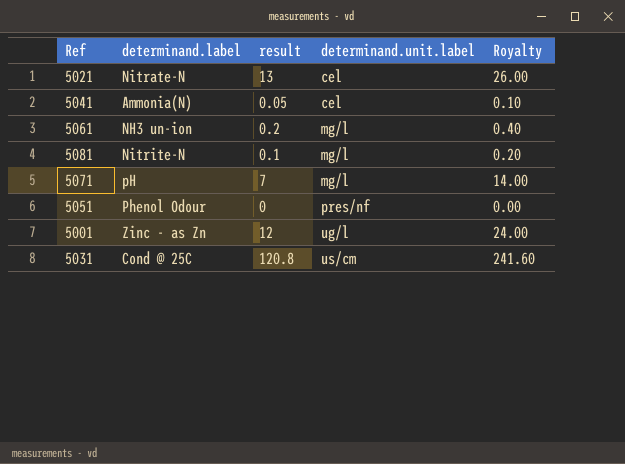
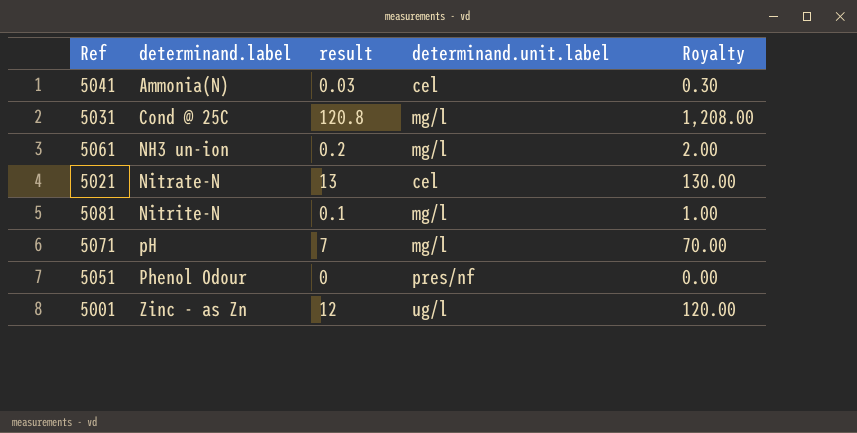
row order: determinand.unit.label ascending -> determinand.label ascending
column Royalty | formula: [result] * 2 -> [result] * 10
5041 | result: 0.05 -> 0.03
5031 | determinand.unit.label: us/cm -> mg/l

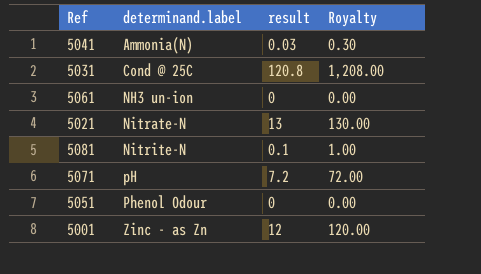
column determinand.unit.label | position: 4 -> none
5061 | result: 0.2 -> 0
5061 | Royalty: 2.00 -> 0.00
5071 | result: 7 -> 7.2
5071 | Royalty: 70.00 -> 72.00

